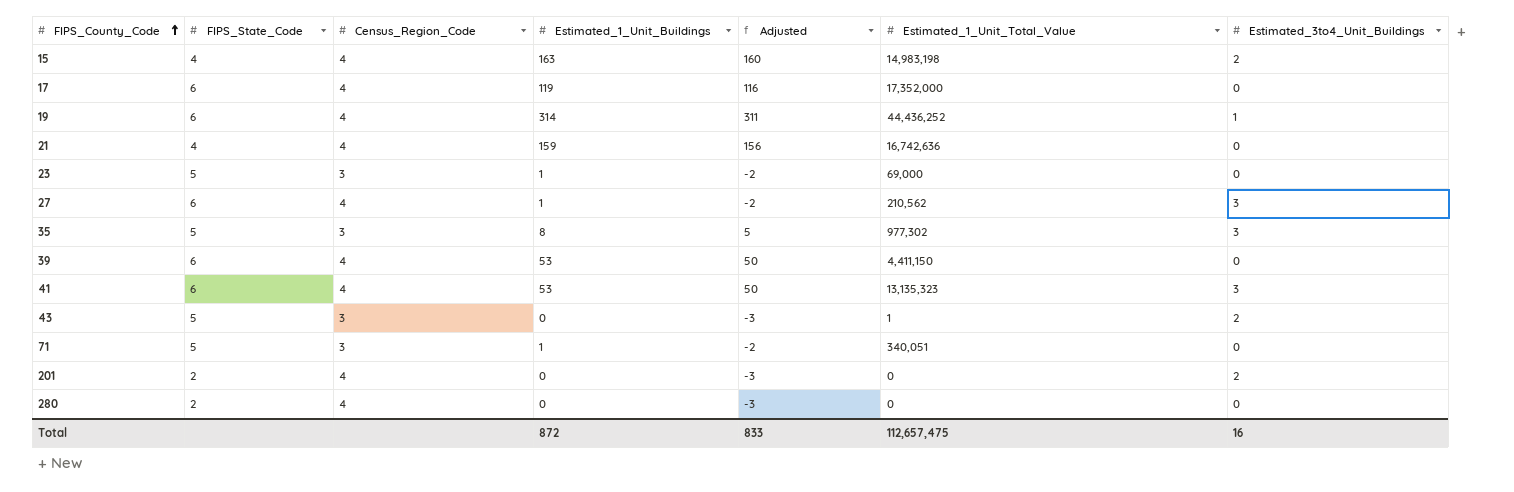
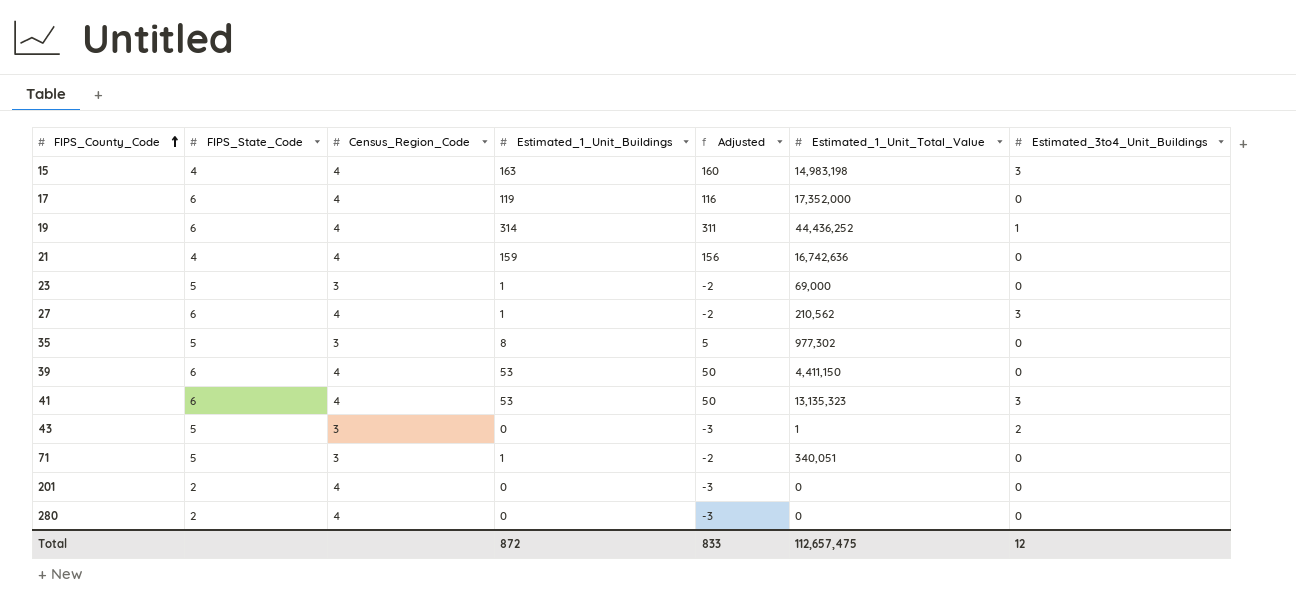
15 | Estimated_3to4_Unit_Buildings: 2 -> 3
35 | Estimated_3to4_Unit_Buildings: 3 -> 0
201 | Estimated_3to4_Unit_Buildings: 2 -> 0
Total | Estimated_3to4_Unit_Buildings: 16 -> 12

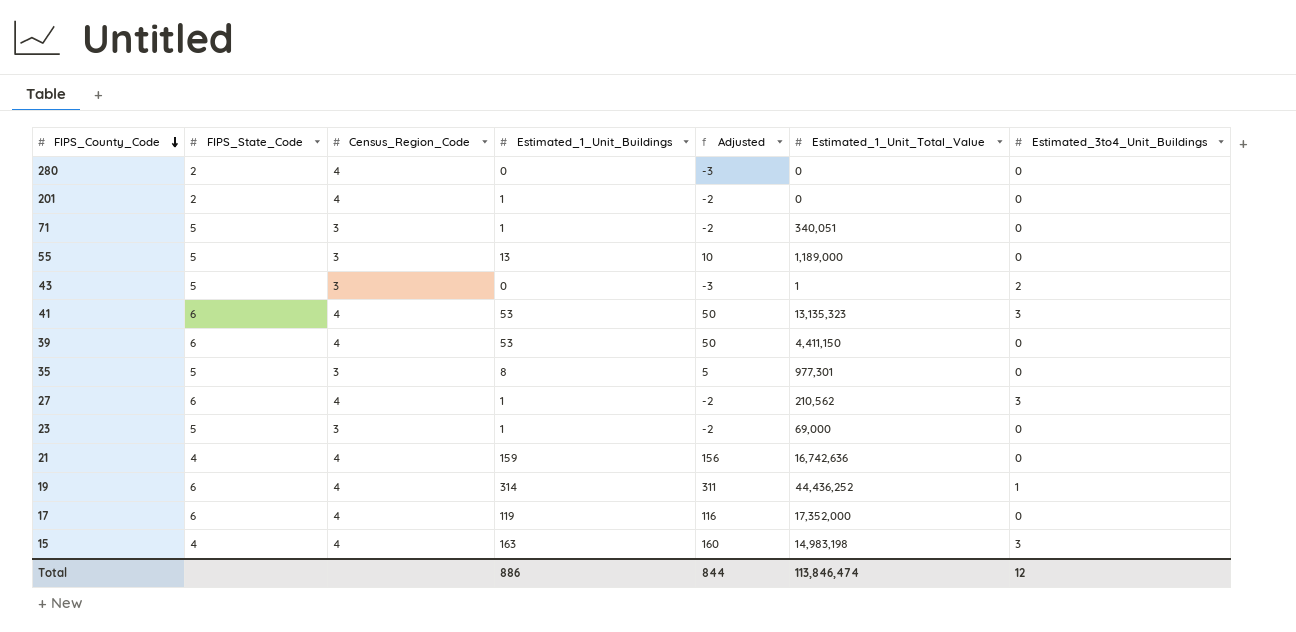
row order: FIPS_County_Code ascending -> FIPS_County_Code descending
201 | Estimated_1_Unit_Buildings: 0 -> 1
201 | Adjusted: -3 -> -2
row 55: none -> 5 | 3 | 13 | 10 | 1,189,000 | 0
35 | Estimated_1_Unit_Total_Value: 977,302 -> 977,301
Total | Estimated_1_Unit_Buildings: 872 -> 886
Total | Adjusted: 833 -> 844
Total | Estimated_1_Unit_Total_Value: 112,657,475 -> 113,846,474

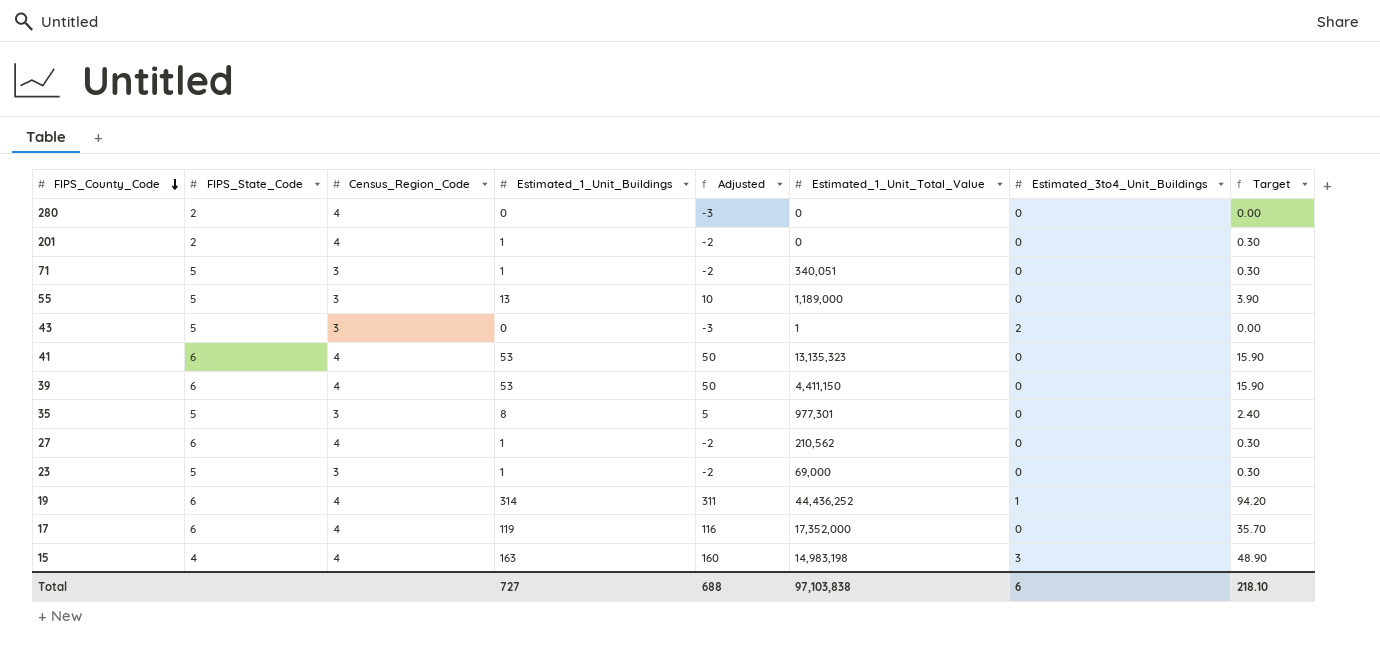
column Target | formula: none -> [Estimated_1_Unit_Buildings] * 0.3
row 21: 4 | 4 | 159 | 156 | 16,742,636 | 0 -> none
41 | Estimated_3to4_Unit_Buildings: 3 -> 0
27 | Estimated_3to4_Unit_Buildings: 3 -> 0
Total | Estimated_1_Unit_Buildings: 886 -> 727
Total | Adjusted: 844 -> 688
Total | Estimated_1_Unit_Total_Value: 113,846,474 -> 97,103,838
Total | Estimated_3to4_Unit_Buildings: 12 -> 6

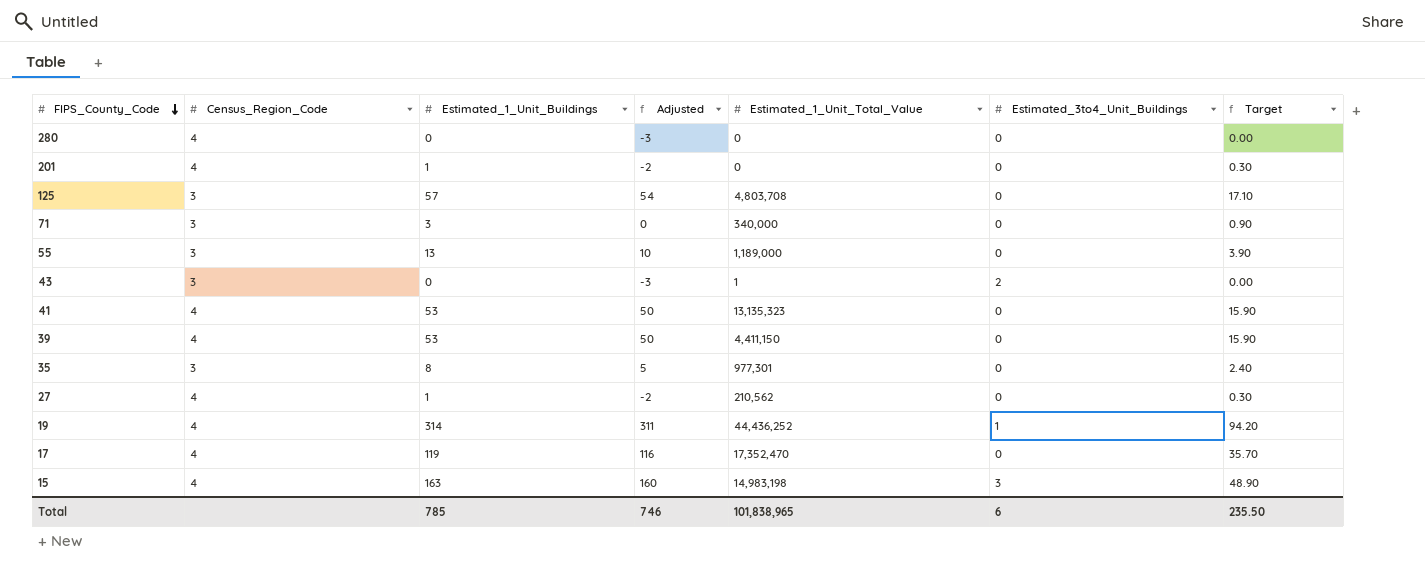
column FIPS_State_Code | position: 2 -> none
row 23: 5 | 3 | 1 | -2 | 69,000 | 0 | 0.30 -> none
row 125: none -> 3 | 57 | 54 | 4,803,708 | 0 | 17.10
71 | Estimated_1_Unit_Buildings: 1 -> 3
71 | Adjusted: -2 -> 0
71 | Estimated_1_Unit_Total_Value: 340,051 -> 340,000
71 | Target: 0.30 -> 0.90
17 | Estimated_1_Unit_Total_Value: 17,352,000 -> 17,352,470
Total | Estimated_1_Unit_Buildings: 727 -> 785
Total | Adjusted: 688 -> 746
Total | Estimated_1_Unit_Total_Value: 97,103,838 -> 101,838,965
Total | Target: 218.10 -> 235.50

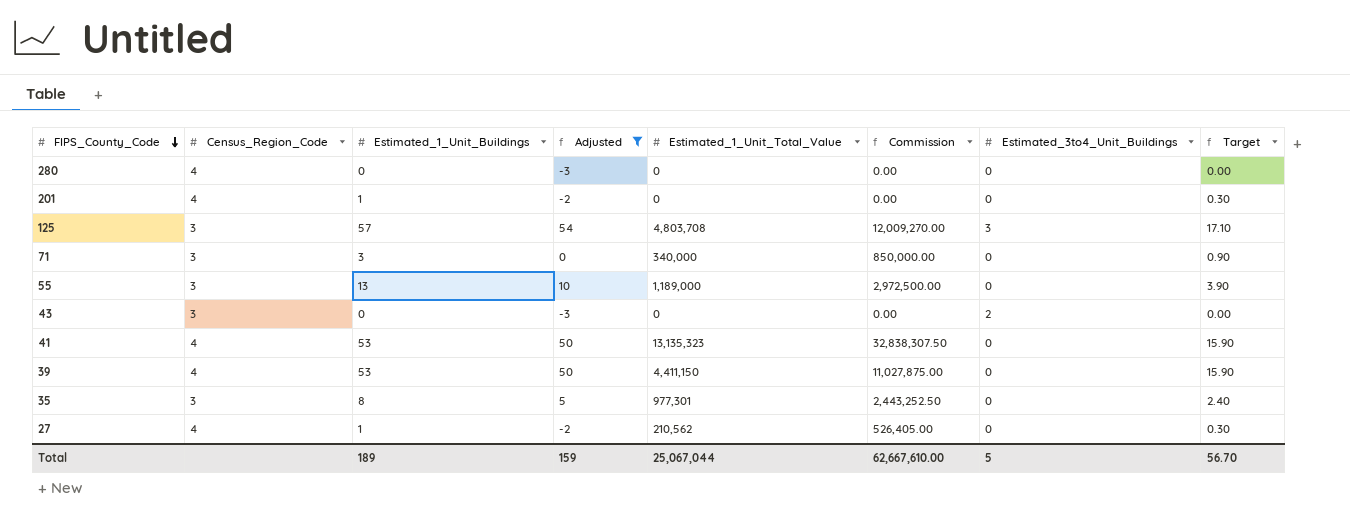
filter: none -> Adjusted <= 54
column Commission | formula: none -> [Estimated_1_Unit_Total_Value] * 2.5
125 | Estimated_3to4_Unit_Buildings: 0 -> 3
43 | Estimated_1_Unit_Total_Value: 1 -> 0
Total | Estimated_1_Unit_Buildings: 785 -> 189
Total | Adjusted: 746 -> 159
Total | Estimated_1_Unit_Total_Value: 101,838,965 -> 25,067,044
Total | Estimated_3to4_Unit_Buildings: 6 -> 5
Total | Target: 235.50 -> 56.70

